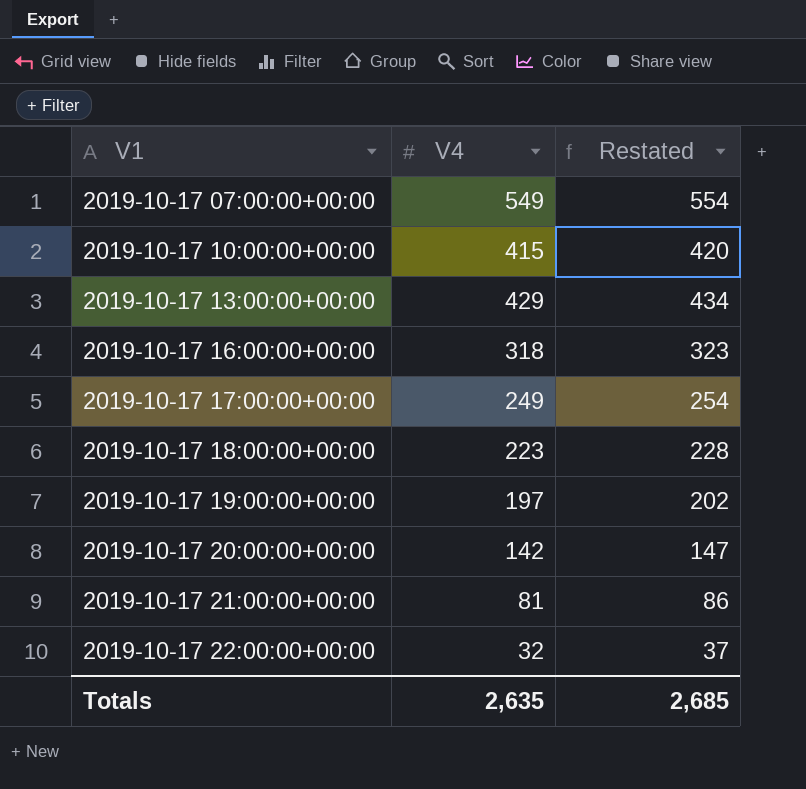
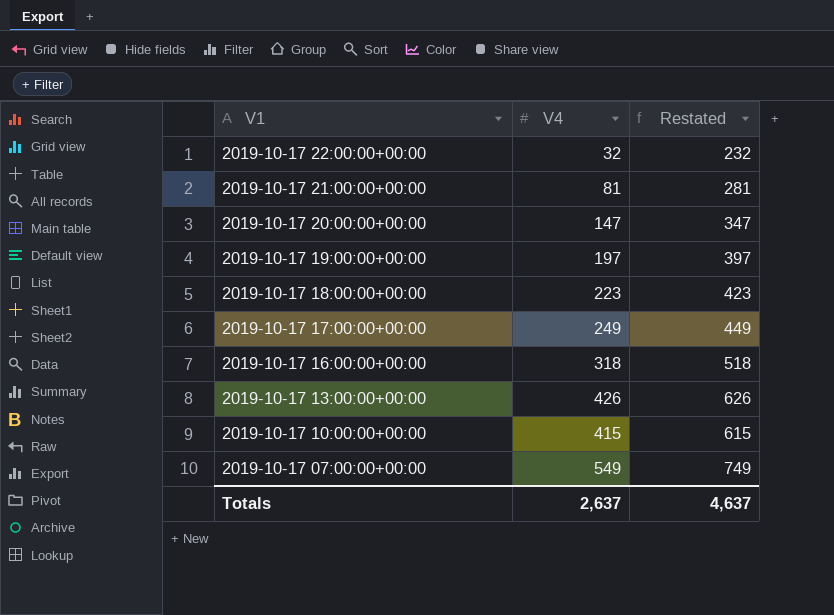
row order: V1 ascending -> V1 descending
column Restated | formula: [V4] + 5 -> [V4] + 200
2019-10-17 20:00:00+00:00 | V4: 142 -> 147
2019-10-17 13:00:00+00:00 | V4: 429 -> 426
Totals | V4: 2,635 -> 2,637
Totals | Restated: 2,685 -> 4,637

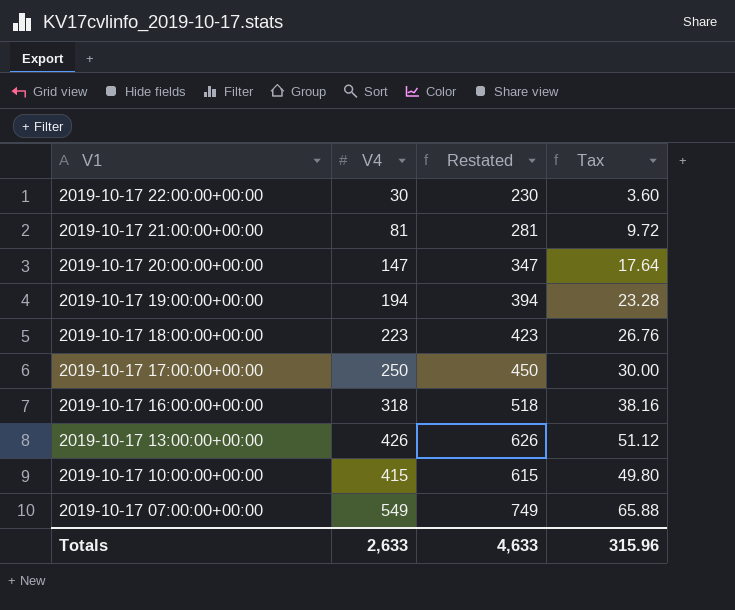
column Tax | formula: none -> [V4] * 0.12
2019-10-17 22:00:00+00:00 | V4: 32 -> 30
2019-10-17 22:00:00+00:00 | Restated: 232 -> 230
2019-10-17 19:00:00+00:00 | V4: 197 -> 194
2019-10-17 19:00:00+00:00 | Restated: 397 -> 394
2019-10-17 17:00:00+00:00 | V4: 249 -> 250
2019-10-17 17:00:00+00:00 | Restated: 449 -> 450
Totals | V4: 2,637 -> 2,633
Totals | Restated: 4,637 -> 4,633

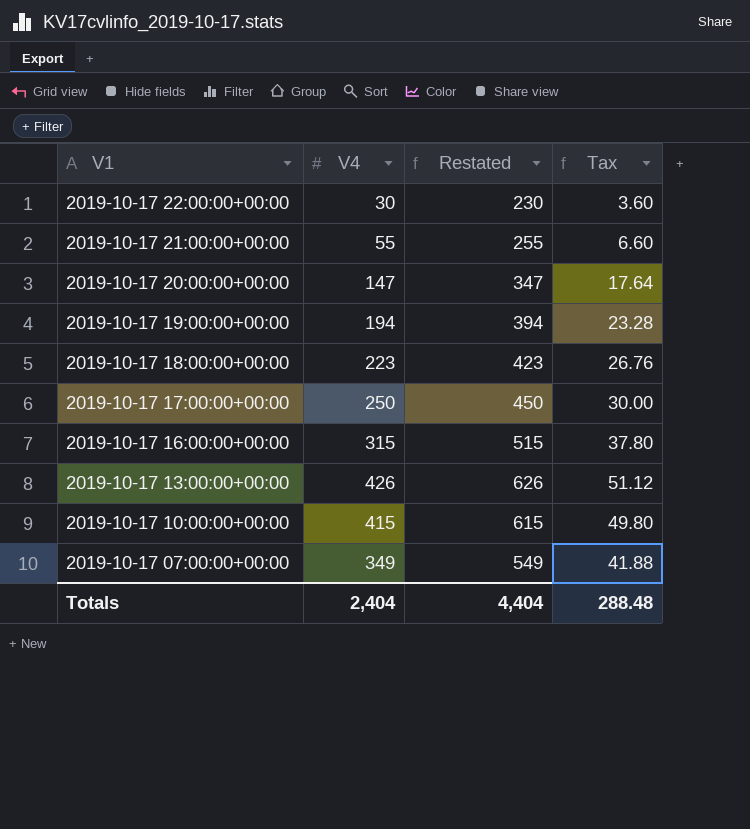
2019-10-17 21:00:00+00:00 | V4: 81 -> 55
2019-10-17 21:00:00+00:00 | Restated: 281 -> 255
2019-10-17 21:00:00+00:00 | Tax: 9.72 -> 6.60
2019-10-17 16:00:00+00:00 | V4: 318 -> 315
2019-10-17 16:00:00+00:00 | Restated: 518 -> 515
2019-10-17 16:00:00+00:00 | Tax: 38.16 -> 37.80
2019-10-17 07:00:00+00:00 | V4: 549 -> 349
2019-10-17 07:00:00+00:00 | Restated: 749 -> 549
2019-10-17 07:00:00+00:00 | Tax: 65.88 -> 41.88
Totals | V4: 2,633 -> 2,404
Totals | Restated: 4,633 -> 4,404
Totals | Tax: 315.96 -> 288.48

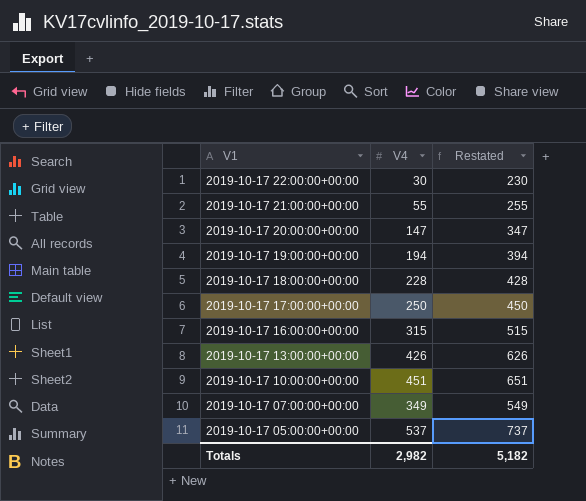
column Tax | formula: [V4] * 0.12 -> none
2019-10-17 18:00:00+00:00 | V4: 223 -> 228
2019-10-17 18:00:00+00:00 | Restated: 423 -> 428
2019-10-17 10:00:00+00:00 | V4: 415 -> 451
2019-10-17 10:00:00+00:00 | Restated: 615 -> 651
row 2019-10-17 05:00:00+00:00: none -> 537 | 737
Totals | V4: 2,404 -> 2,982
Totals | Restated: 4,404 -> 5,182

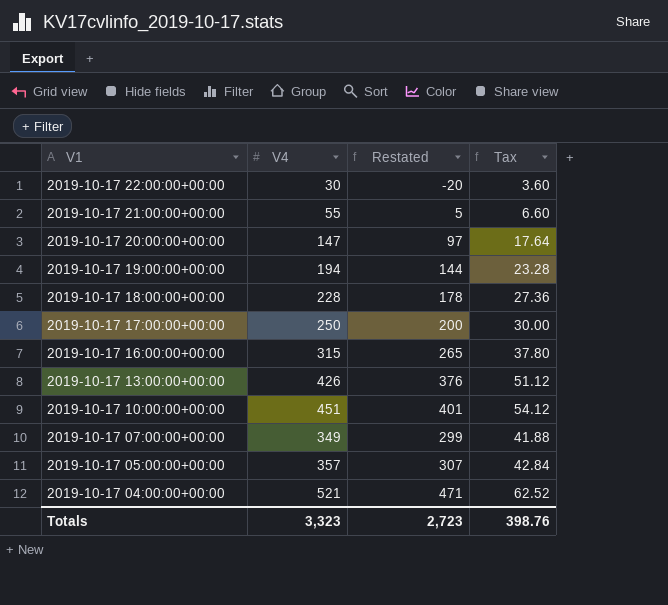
column Restated | formula: [V4] + 200 -> [V4] - 50
column Tax | formula: none -> [V4] * 0.12
2019-10-17 05:00:00+00:00 | V4: 537 -> 357
row 2019-10-17 04:00:00+00:00: none -> 521 | 471 | 62.52
Totals | V4: 2,982 -> 3,323
Totals | Restated: 5,182 -> 2,723

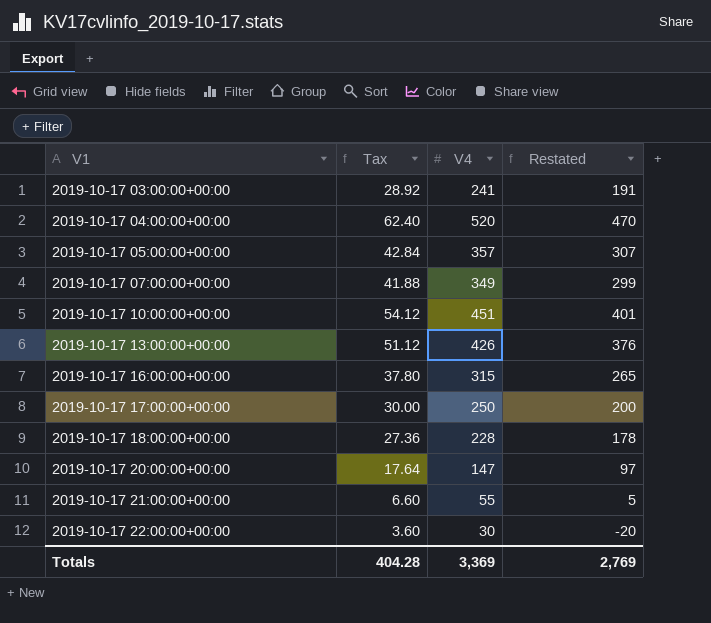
row order: V1 descending -> V1 ascending
column Tax | position: 4 -> 2
row 2019-10-17 19:00:00+00:00: 194 | 144 | 23.28 -> none
row 2019-10-17 03:00:00+00:00: none -> 28.92 | 241 | 191
2019-10-17 04:00:00+00:00 | Tax: 62.52 -> 62.40
2019-10-17 04:00:00+00:00 | V4: 521 -> 520
2019-10-17 04:00:00+00:00 | Restated: 471 -> 470
Totals | Tax: 398.76 -> 404.28
Totals | V4: 3,323 -> 3,369
Totals | Restated: 2,723 -> 2,769

